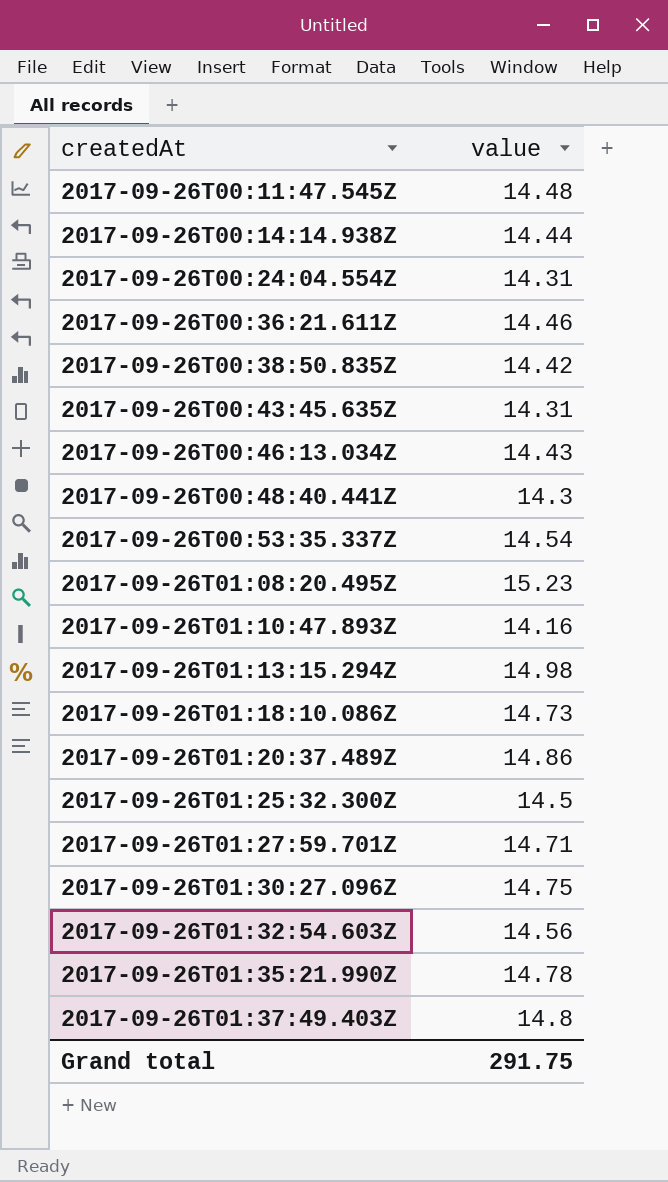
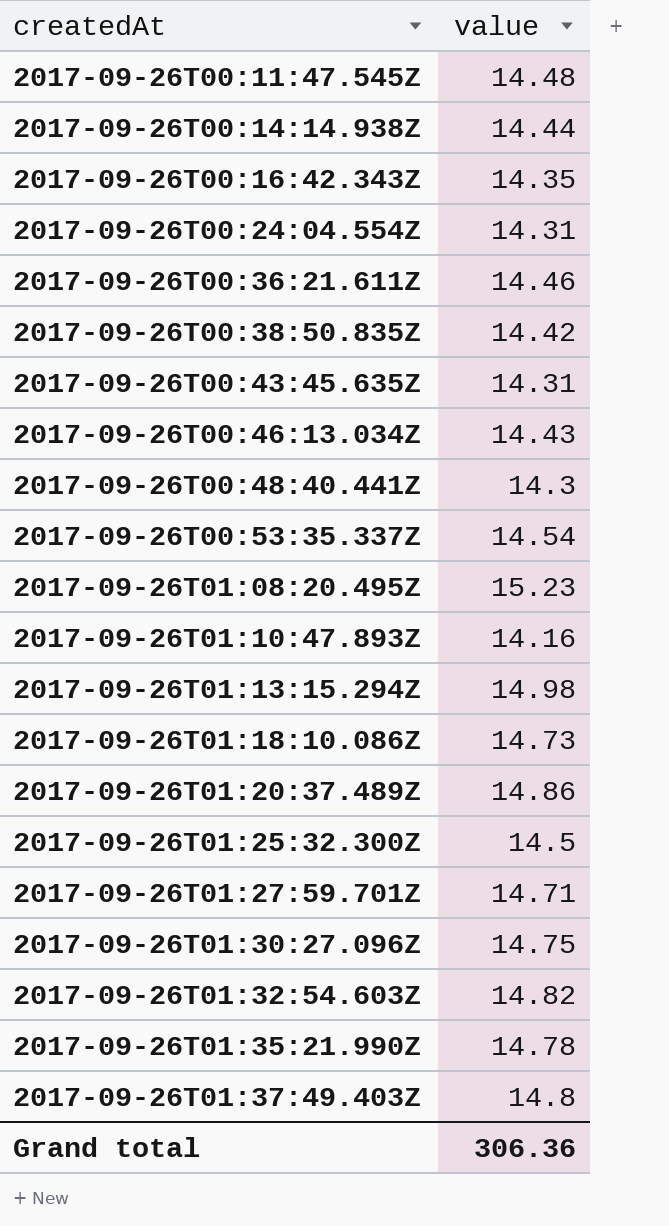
row 2017-09-26T00:16:42.343Z: none -> 14.35
2017-09-26T01:32:54.603Z | value: 14.56 -> 14.82
Grand total | value: 291.75 -> 306.36

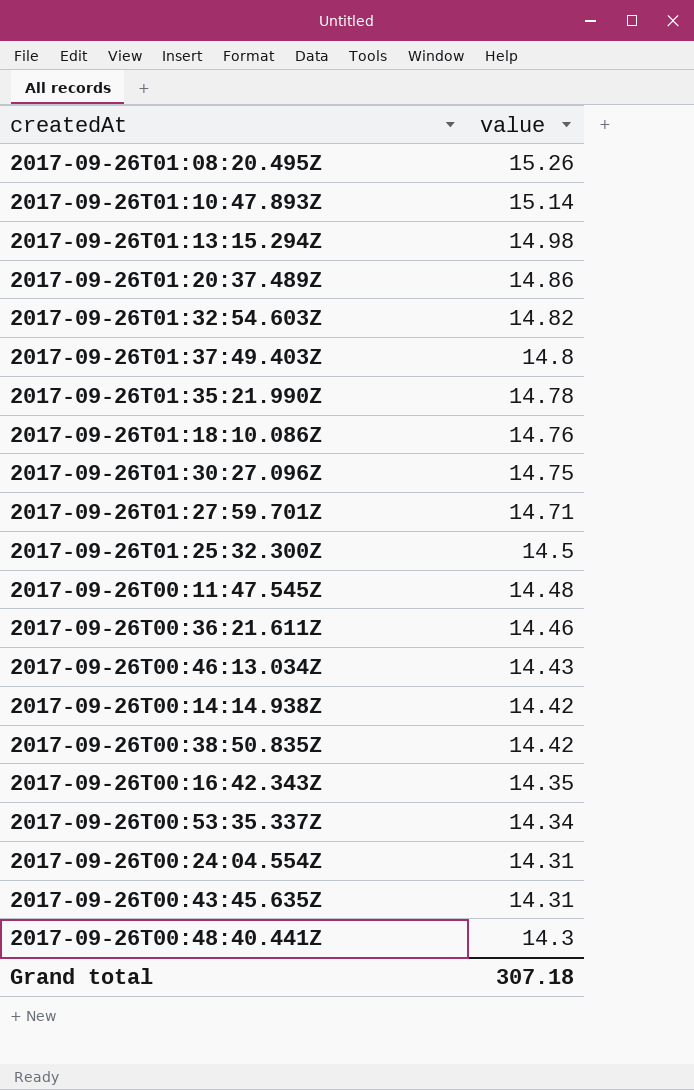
row order: createdAt ascending -> value descending
2017-09-26T01:08:20.495Z | value: 15.23 -> 15.26
2017-09-26T01:10:47.893Z | value: 14.16 -> 15.14
2017-09-26T01:18:10.086Z | value: 14.73 -> 14.76
2017-09-26T00:14:14.938Z | value: 14.44 -> 14.42
2017-09-26T00:53:35.337Z | value: 14.54 -> 14.34
Grand total | value: 306.36 -> 307.18

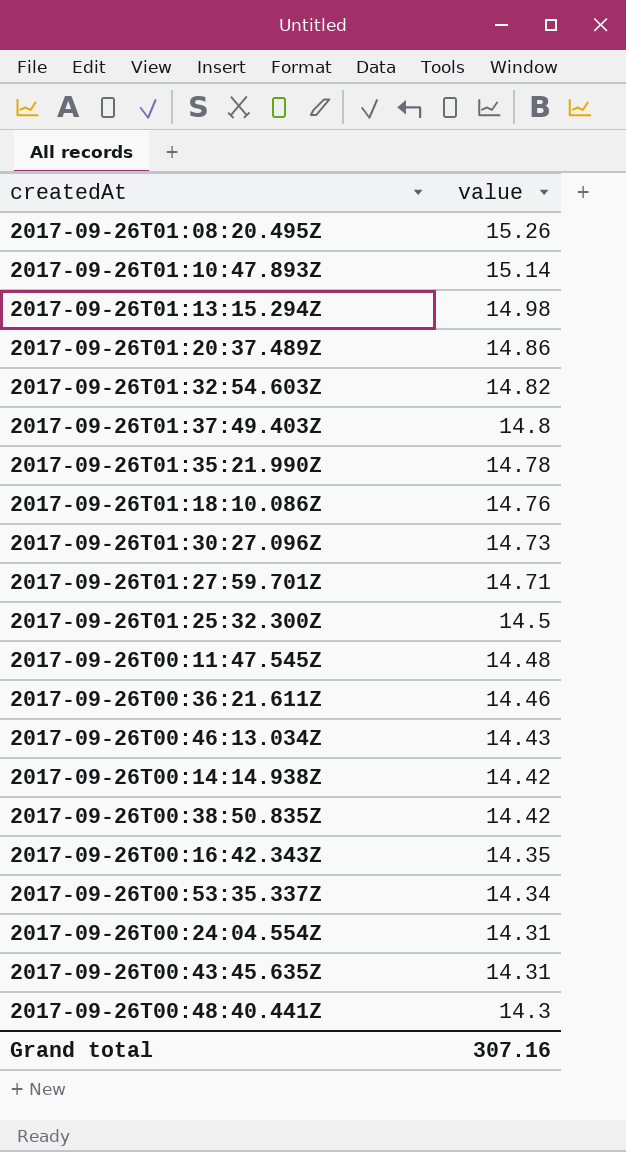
2017-09-26T01:30:27.096Z | value: 14.75 -> 14.73
Grand total | value: 307.18 -> 307.16

